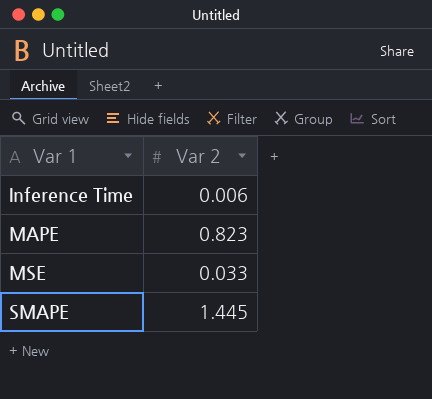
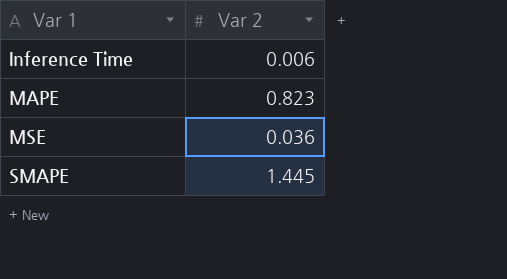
MSE | Var 2: 0.033 -> 0.036

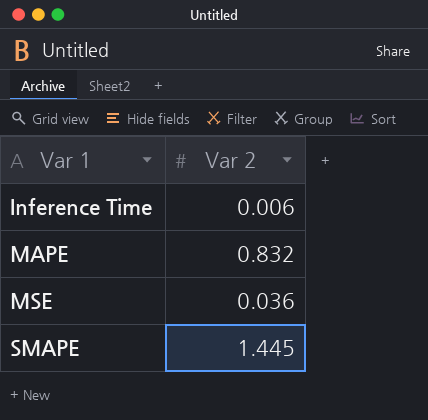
MAPE | Var 2: 0.823 -> 0.832

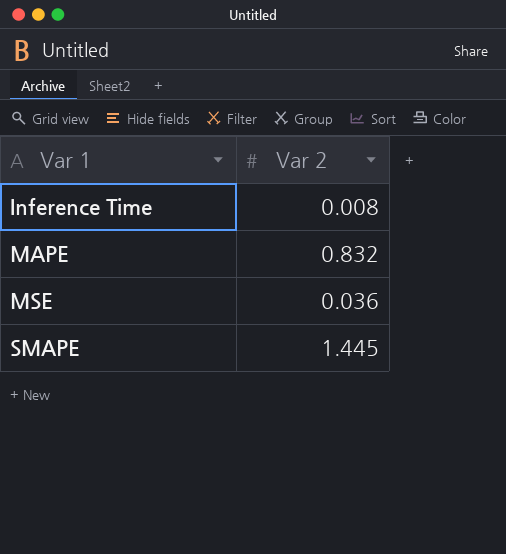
Inference Time | Var 2: 0.006 -> 0.008

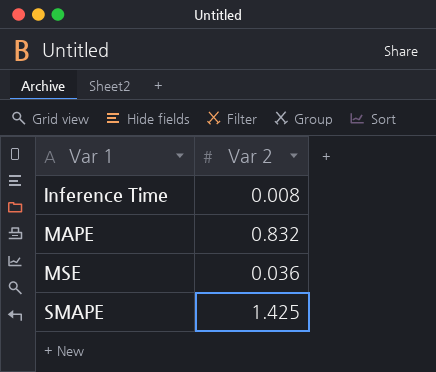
SMAPE | Var 2: 1.445 -> 1.425

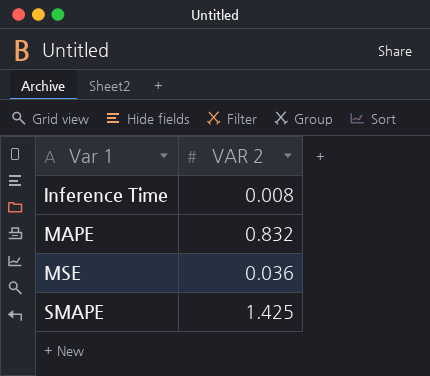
column name: Var 2 -> VAR 2

